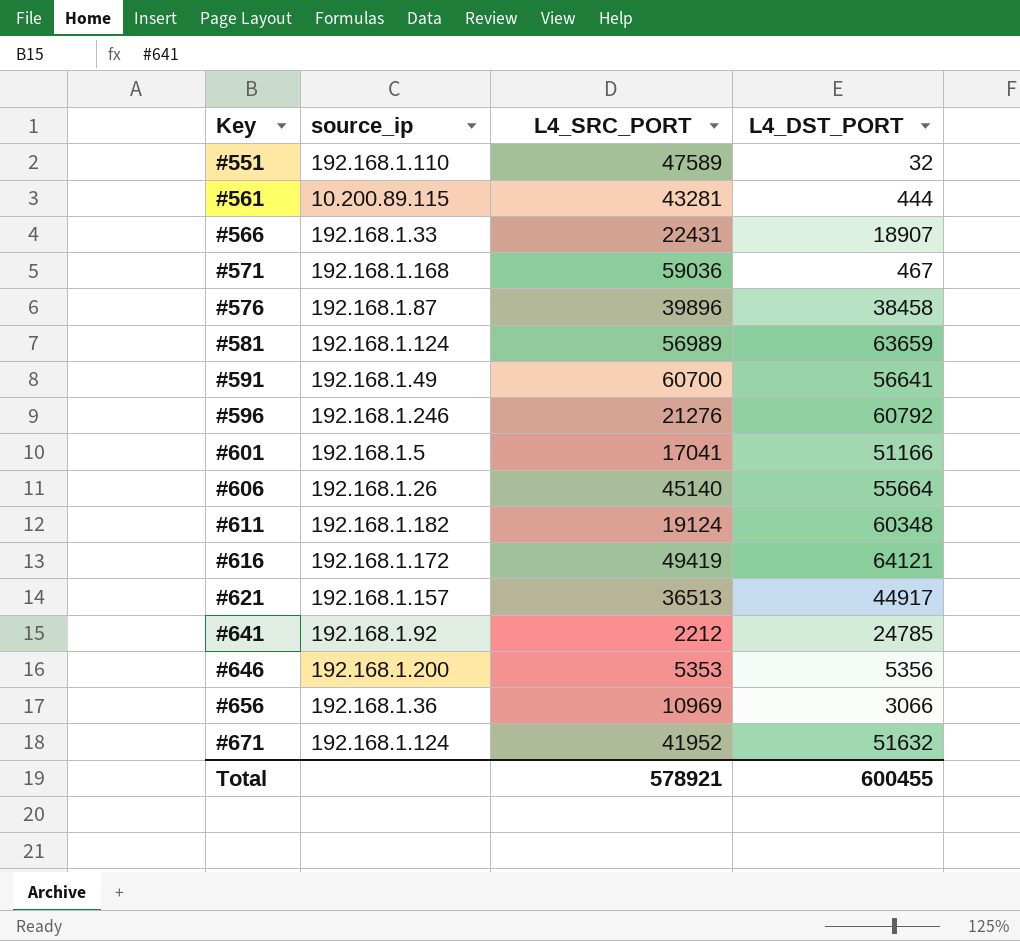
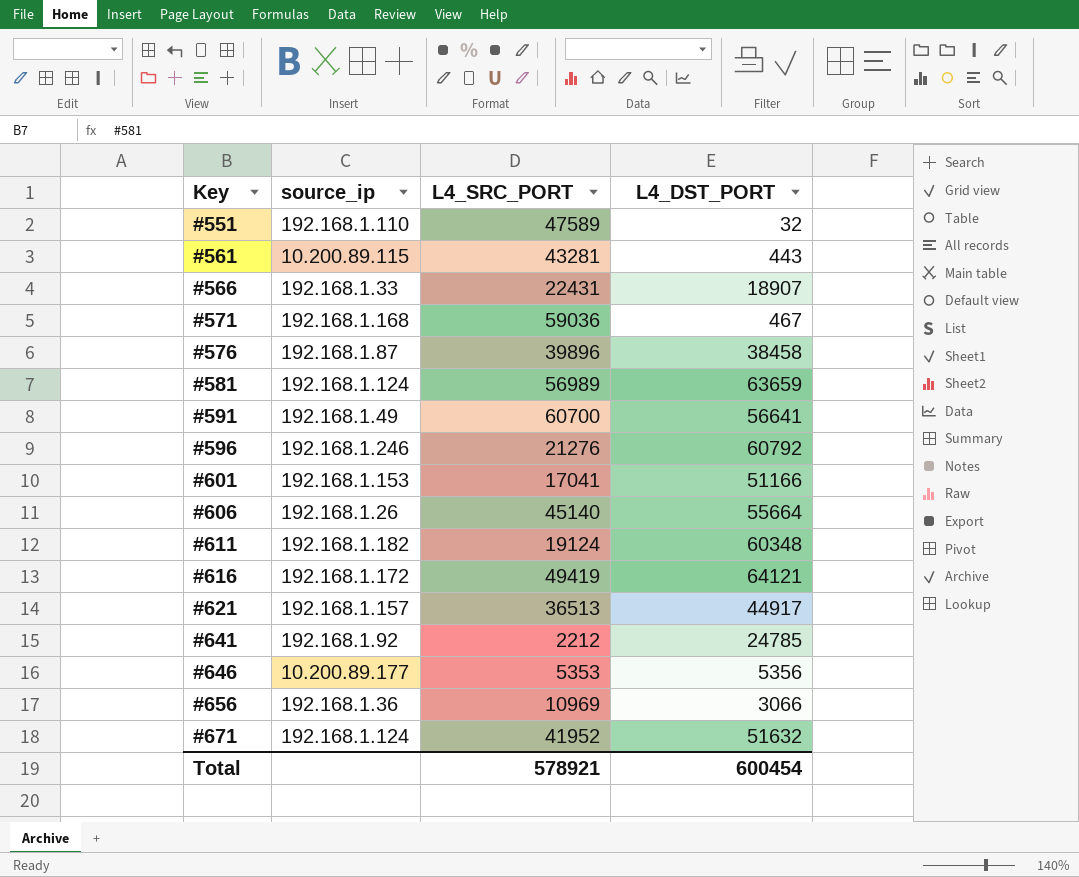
#561 | L4_DST_PORT: 444 -> 443
#601 | source_ip: 192.168.1.5 -> 192.168.1.153
#646 | source_ip: 192.168.1.200 -> 10.200.89.177
Total | L4_DST_PORT: 600455 -> 600454

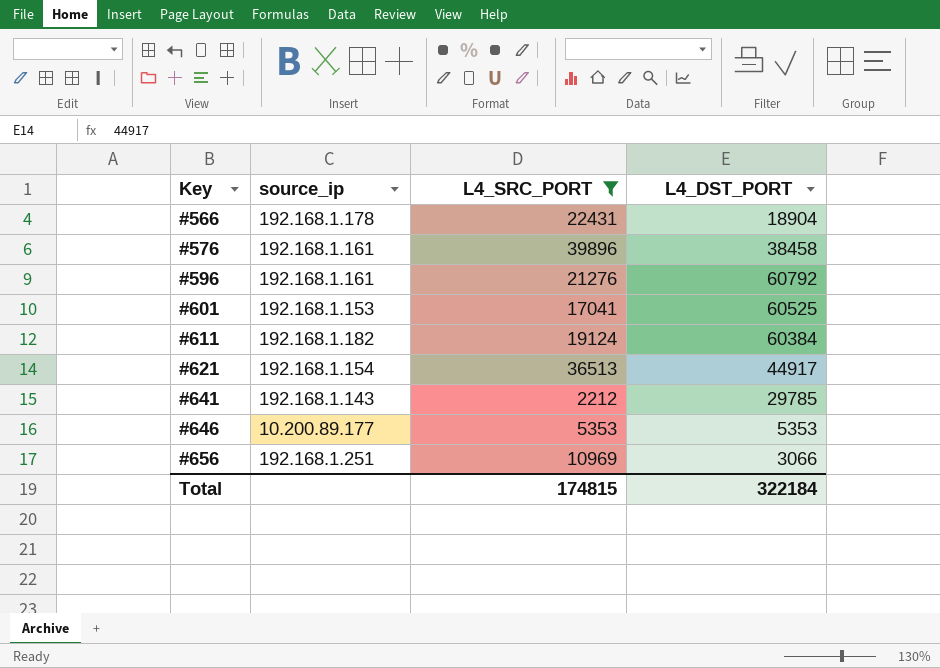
filter: none -> L4_SRC_PORT <= 39896
#566 | source_ip: 192.168.1.33 -> 192.168.1.178
#566 | L4_DST_PORT: 18907 -> 18904
#576 | source_ip: 192.168.1.87 -> 192.168.1.161
#596 | source_ip: 192.168.1.246 -> 192.168.1.161
#601 | L4_DST_PORT: 51166 -> 60525
#611 | L4_DST_PORT: 60348 -> 60384
#621 | source_ip: 192.168.1.157 -> 192.168.1.154
#641 | source_ip: 192.168.1.92 -> 192.168.1.143
#641 | L4_DST_PORT: 24785 -> 29785
#646 | L4_DST_PORT: 5356 -> 5353
#656 | source_ip: 192.168.1.36 -> 192.168.1.251
Total | L4_SRC_PORT: 578921 -> 174815
Total | L4_DST_PORT: 600454 -> 322184

